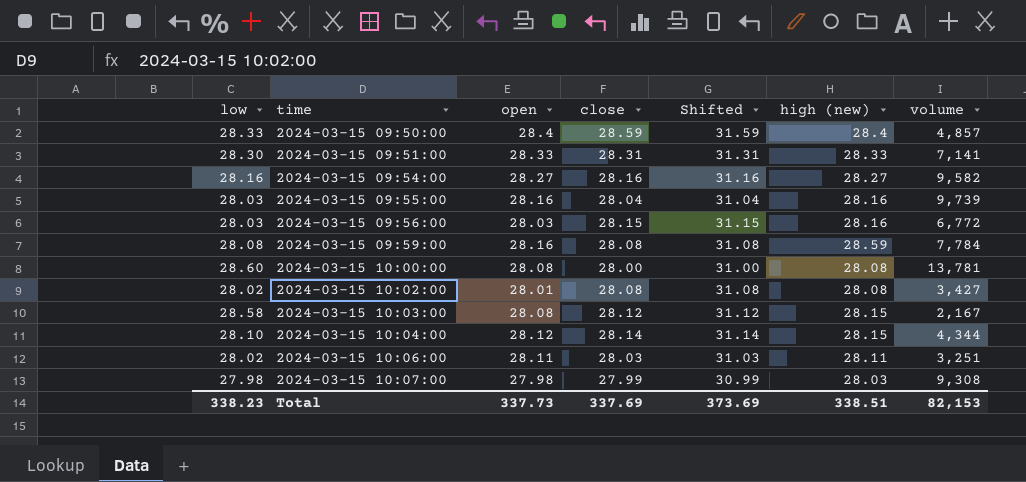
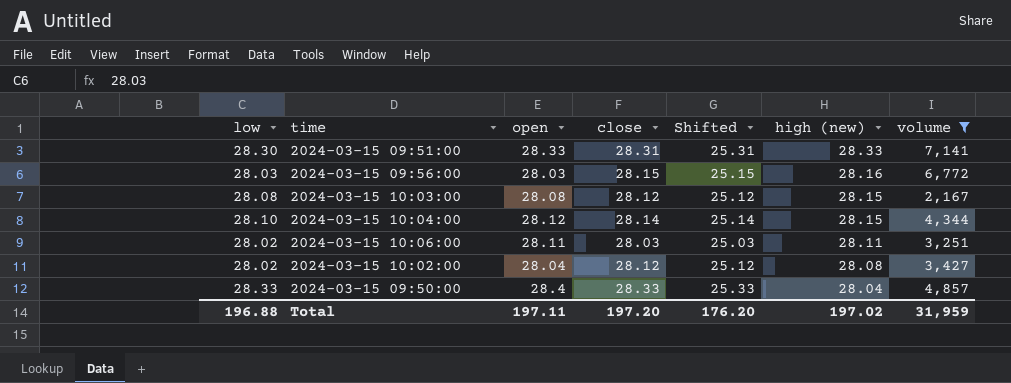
filter: none -> volume <= 7,141
row order: time ascending -> high (new) descending
column Shifted | formula: [close] + 3 -> [close] - 3
2024-03-15 10:03:00 | low: 28.58 -> 28.08
2024-03-15 10:02:00 | open: 28.01 -> 28.04
2024-03-15 10:02:00 | close: 28.08 -> 28.12
2024-03-15 09:50:00 | close: 28.59 -> 28.33
2024-03-15 09:50:00 | high (new): 28.4 -> 28.04
Total | low: 338.23 -> 196.88
Total | open: 337.73 -> 197.11
Total | close: 337.69 -> 197.20
Total | Shifted: 373.69 -> 176.20
Total | high (new): 338.51 -> 197.02
Total | volume: 82,153 -> 31,959

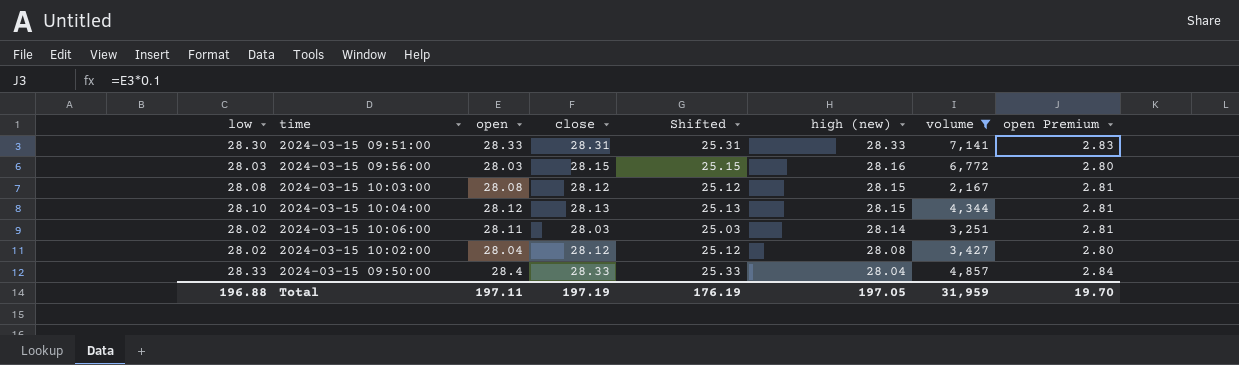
column open Premium | formula: none -> [open] * 0.1
2024-03-15 10:04:00 | close: 28.14 -> 28.13
2024-03-15 10:04:00 | Shifted: 25.14 -> 25.13
2024-03-15 10:06:00 | high (new): 28.11 -> 28.14
Total | close: 197.20 -> 197.19
Total | Shifted: 176.20 -> 176.19
Total | high (new): 197.02 -> 197.05

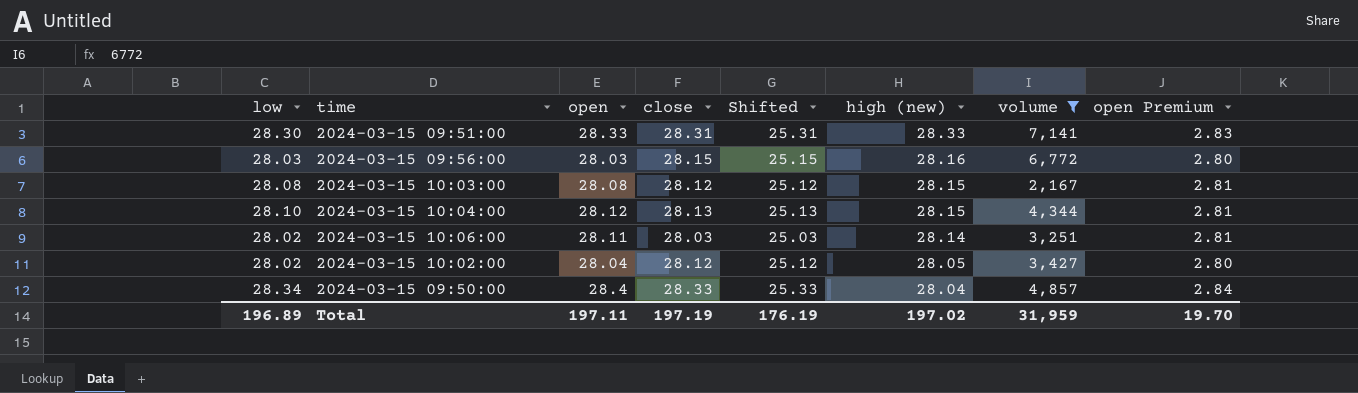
2024-03-15 10:02:00 | high (new): 28.08 -> 28.05
2024-03-15 09:50:00 | low: 28.33 -> 28.34
Total | low: 196.88 -> 196.89
Total | high (new): 197.05 -> 197.02

